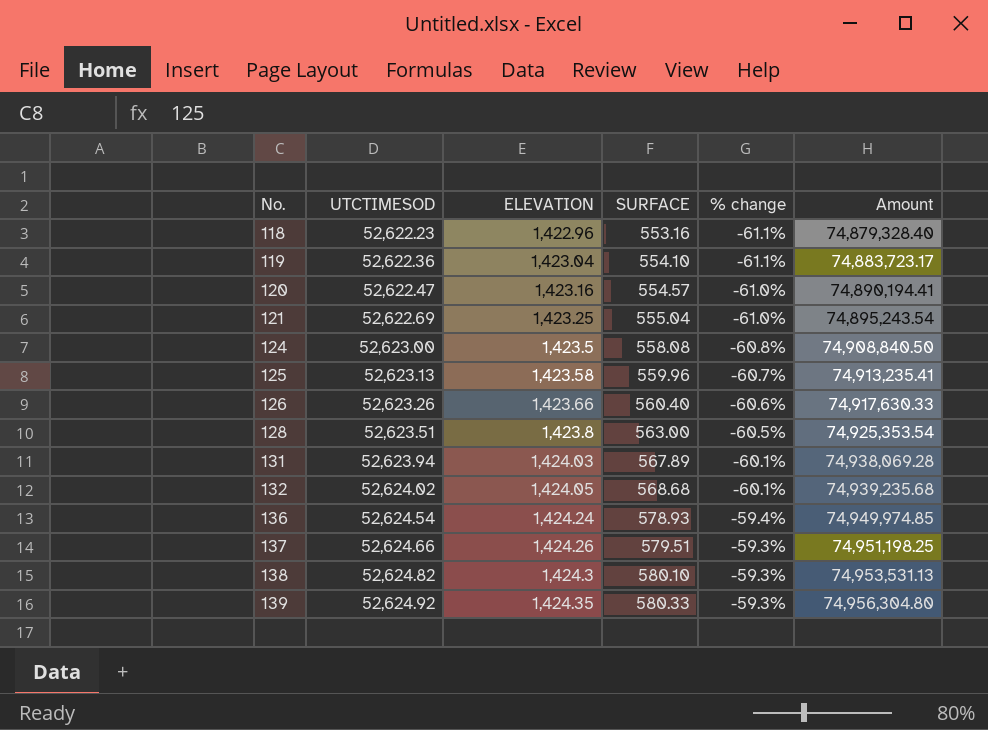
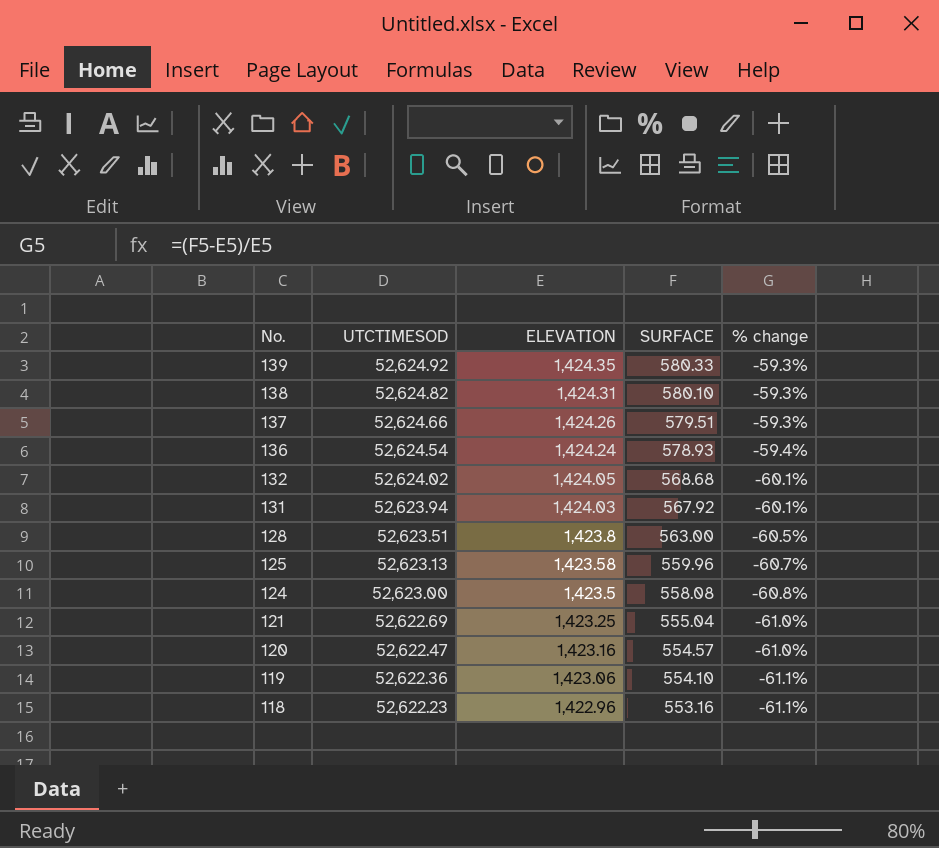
row order: No. ascending -> No. descending
column Amount | formula: [UTCTIMESOD] * [ELEVATION] -> none
row 126: 52,623.26 | 1,423.66 | 560.40 | -60.6% | 74,917,630.33 -> none
138 | ELEVATION: 1,424.3 -> 1,424.31
131 | SURFACE: 567.89 -> 567.92
119 | ELEVATION: 1,423.04 -> 1,423.06

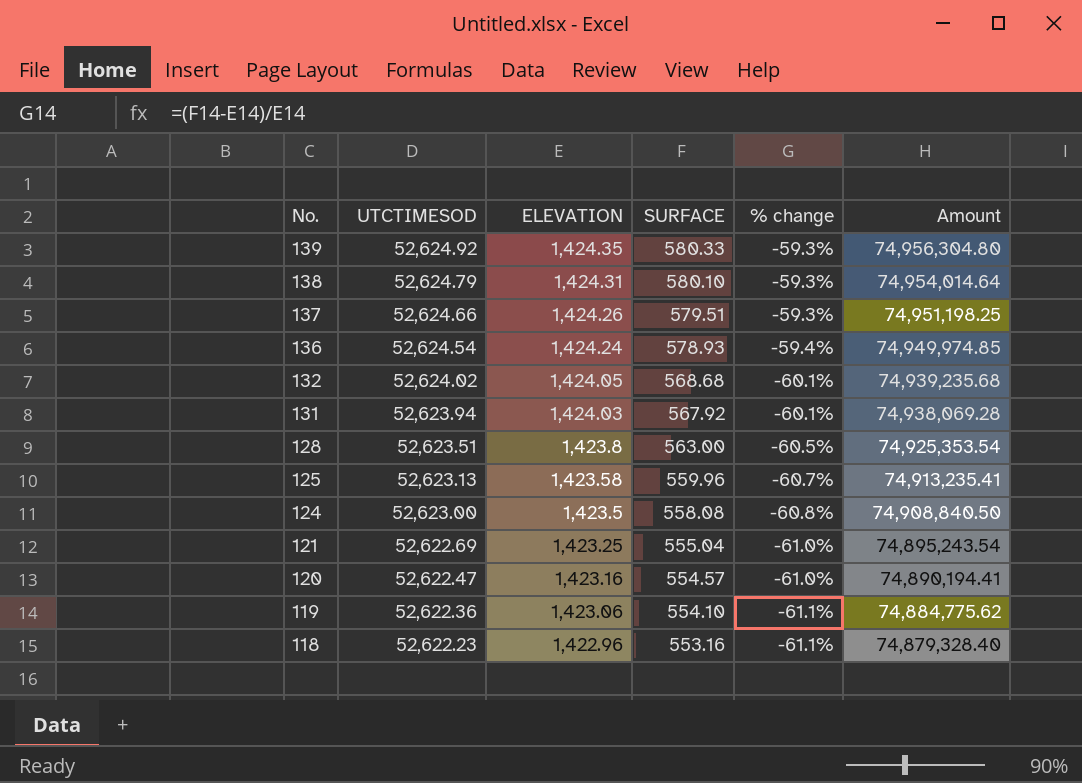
column Amount | formula: none -> [UTCTIMESOD] * [ELEVATION]
138 | UTCTIMESOD: 52,624.82 -> 52,624.79

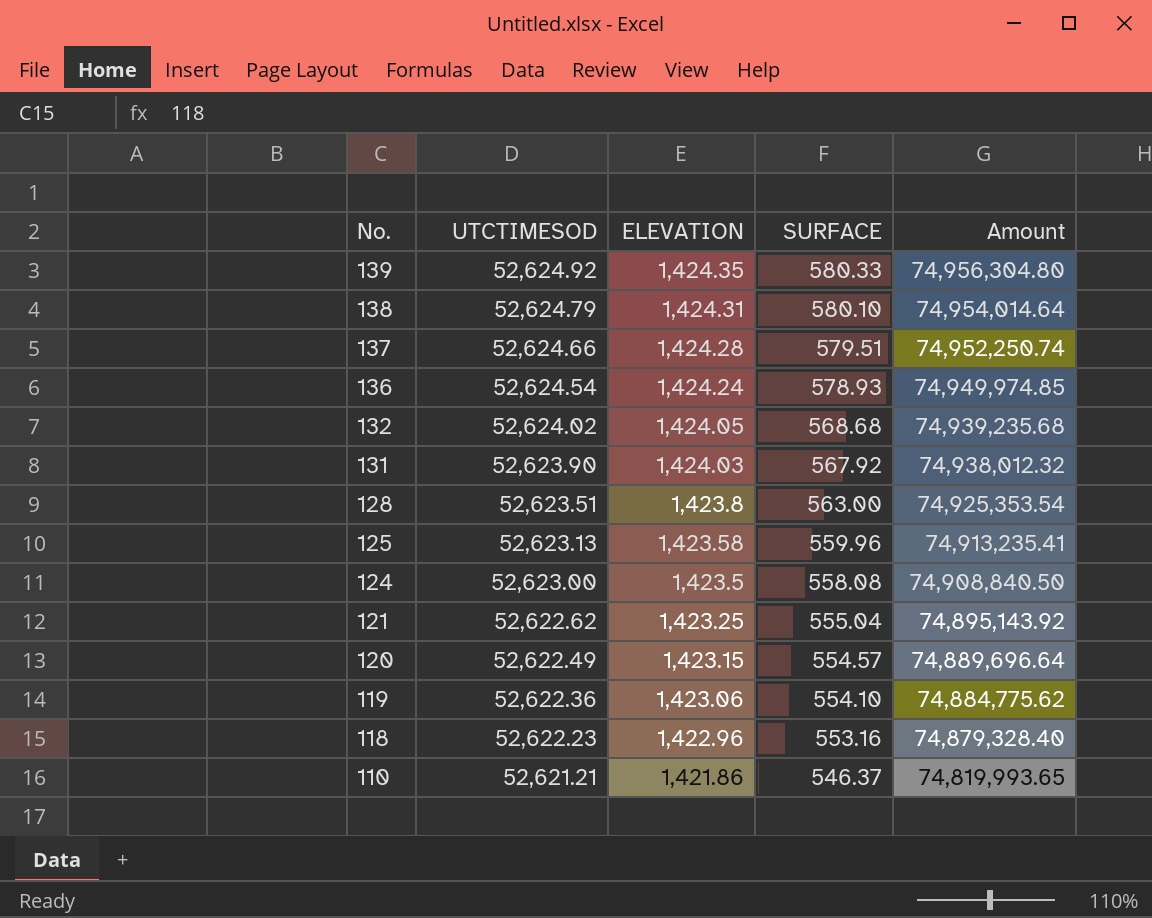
column % change | formula: ([SURFACE] - [ELEVATION]) / [ELEVATION] -> none
137 | ELEVATION: 1,424.26 -> 1,424.28
137 | Amount: 74,951,198.25 -> 74,952,250.74
131 | UTCTIMESOD: 52,623.94 -> 52,623.90
131 | Amount: 74,938,069.28 -> 74,938,012.32
121 | UTCTIMESOD: 52,622.69 -> 52,622.62
121 | Amount: 74,895,243.54 -> 74,895,143.92
120 | UTCTIMESOD: 52,622.47 -> 52,622.49
120 | ELEVATION: 1,423.16 -> 1,423.15
120 | Amount: 74,890,194.41 -> 74,889,696.64
row 110: none -> 52,621.21 | 1,421.86 | 546.37 | 74,819,993.65

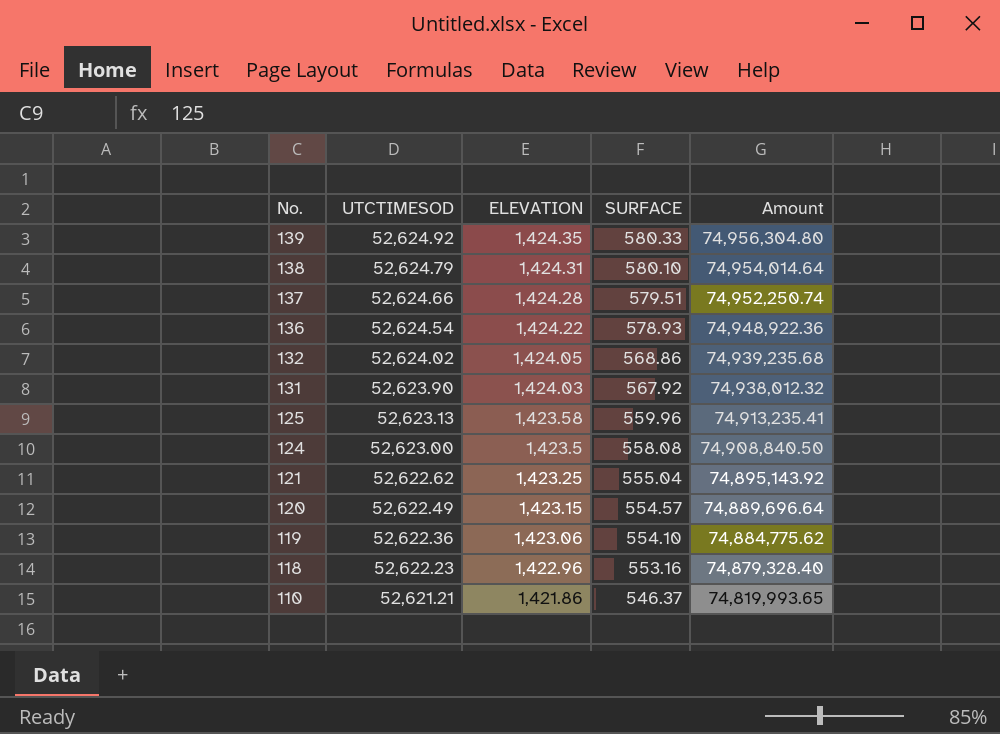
row 128: 52,623.51 | 1,423.8 | 563.00 | 74,925,353.54 -> none
136 | ELEVATION: 1,424.24 -> 1,424.22
136 | Amount: 74,949,974.85 -> 74,948,922.36
132 | SURFACE: 568.68 -> 568.86

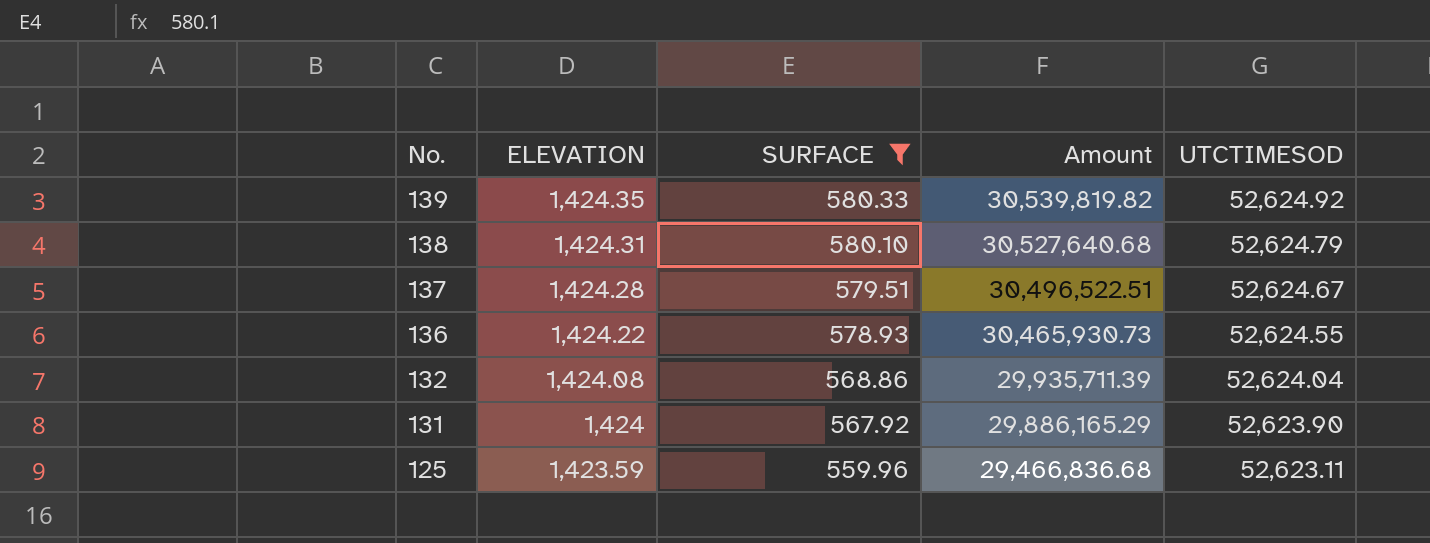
filter: none -> SURFACE >= 559.96
column Amount | formula: [UTCTIMESOD] * [ELEVATION] -> [SURFACE] * [UTCTIMESOD]
column UTCTIMESOD | position: 2 -> 5
137 | UTCTIMESOD: 52,624.66 -> 52,624.67
136 | UTCTIMESOD: 52,624.54 -> 52,624.55
132 | ELEVATION: 1,424.05 -> 1,424.08
132 | UTCTIMESOD: 52,624.02 -> 52,624.04
131 | ELEVATION: 1,424.03 -> 1,424
125 | ELEVATION: 1,423.58 -> 1,423.59
125 | UTCTIMESOD: 52,623.13 -> 52,623.11

